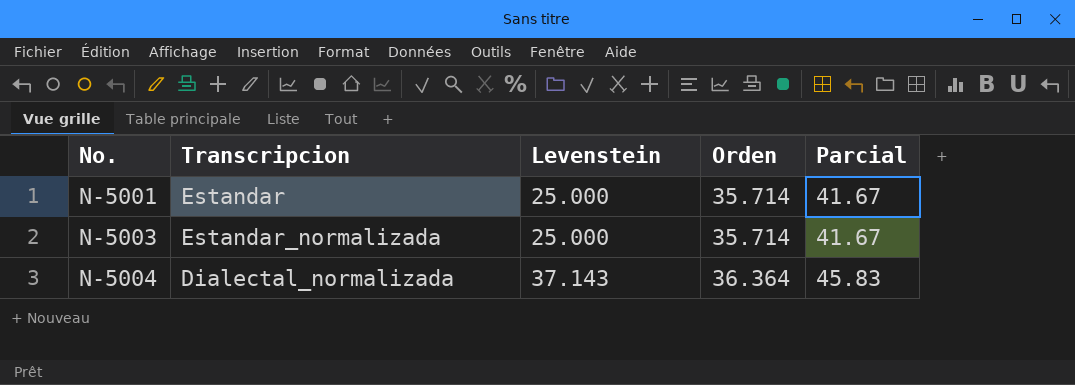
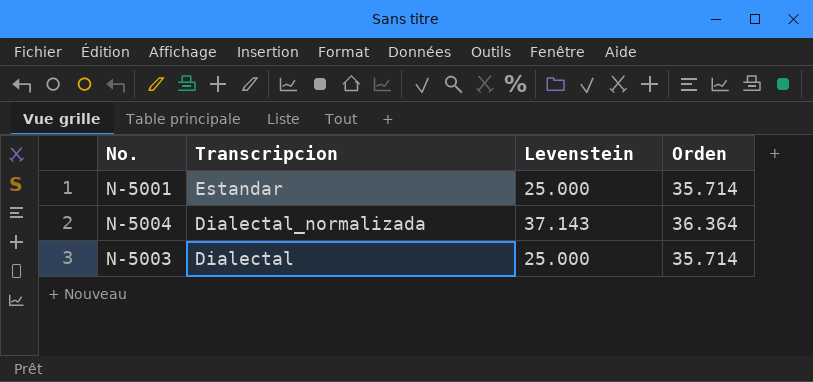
row order: No. ascending -> Transcripcion descending
column Parcial | position: 5 -> none
N-5003 | Transcripcion: Estandar_normalizada -> Dialectal

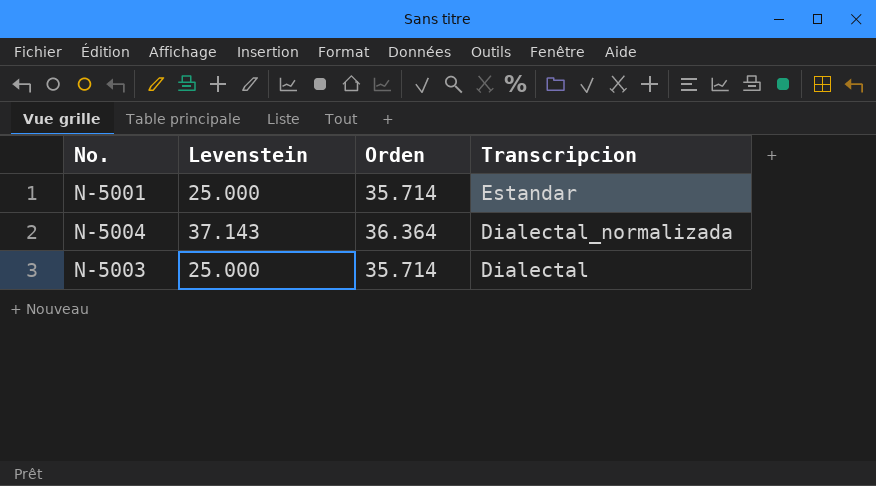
column Transcripcion | position: 2 -> 4

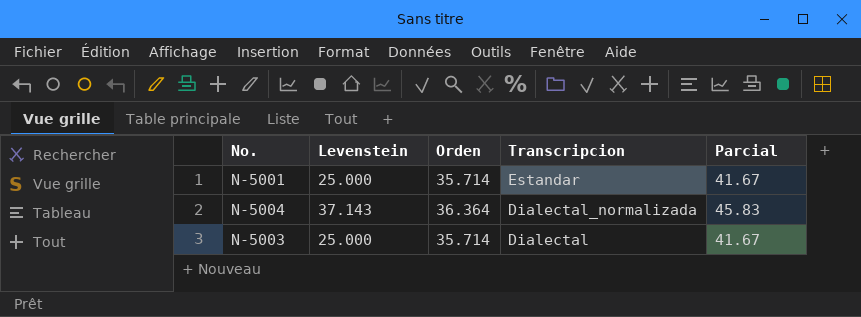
column Parcial | position: none -> 5

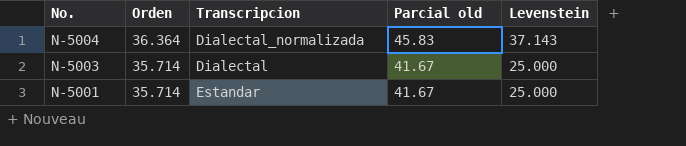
row order: Transcripcion descending -> No. descending
column name: Parcial -> Parcial old
column Levenstein | position: 2 -> 5

